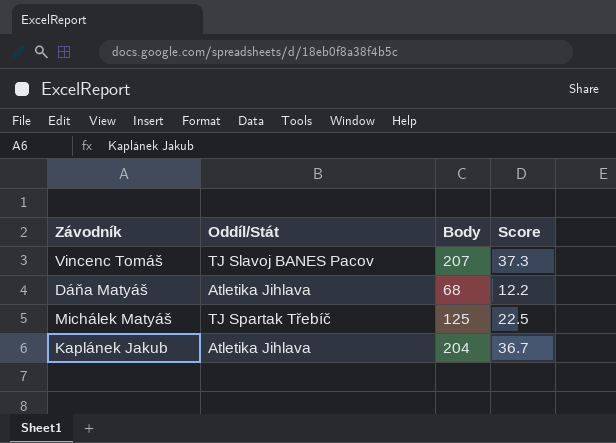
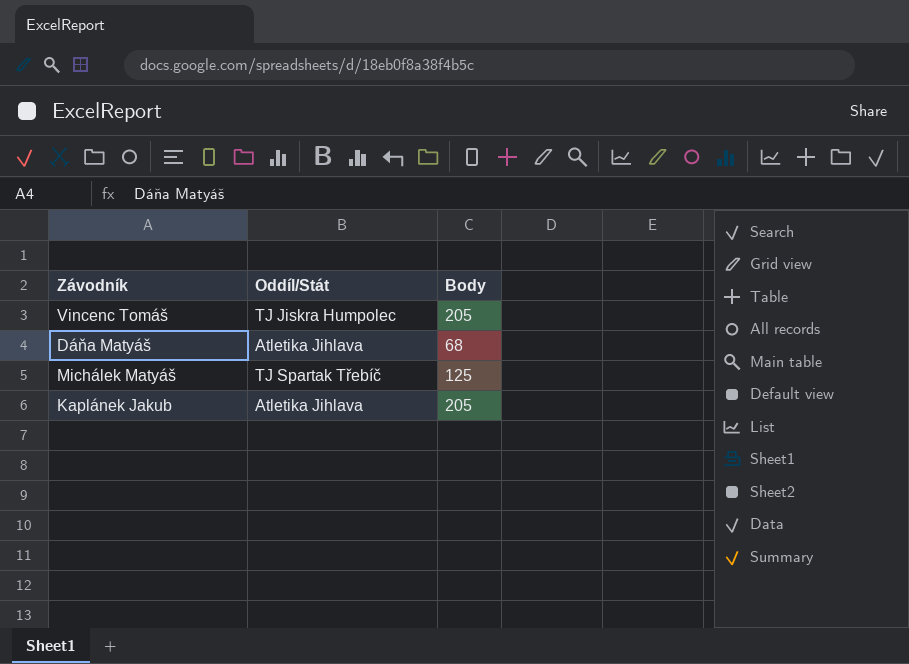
column Score | formula: [Body] * 0.18 -> none
Vincenc Tomáš | Oddíl/Stát: TJ Slavoj BANES Pacov -> TJ Jiskra Humpolec
Vincenc Tomáš | Body: 207 -> 205
Kaplánek Jakub | Body: 204 -> 205

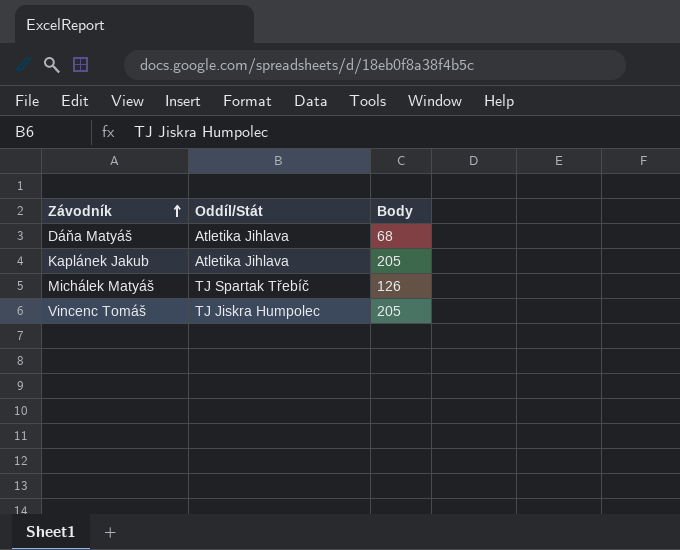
row order: none -> Závodník ascending
Michálek Matyáš | Body: 125 -> 126

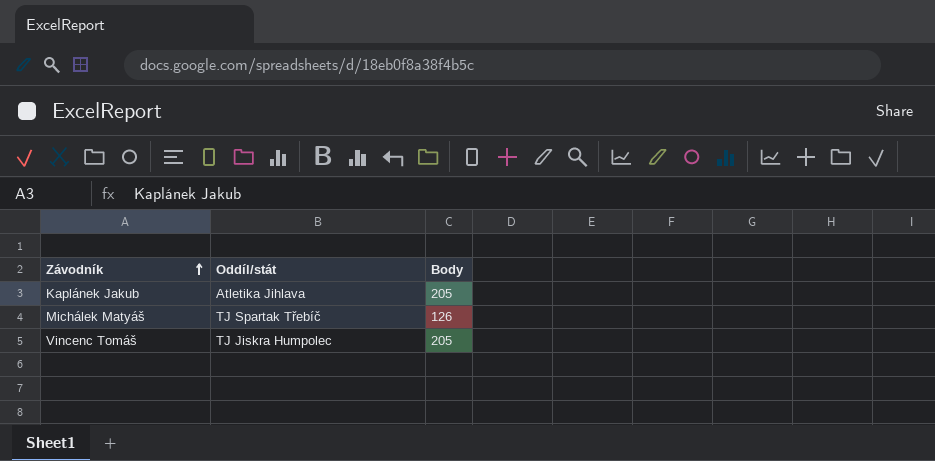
column name: Oddíl/Stát -> Oddíl/stát
row Dáňa Matyáš: Atletika Jihlava | 68 -> none

